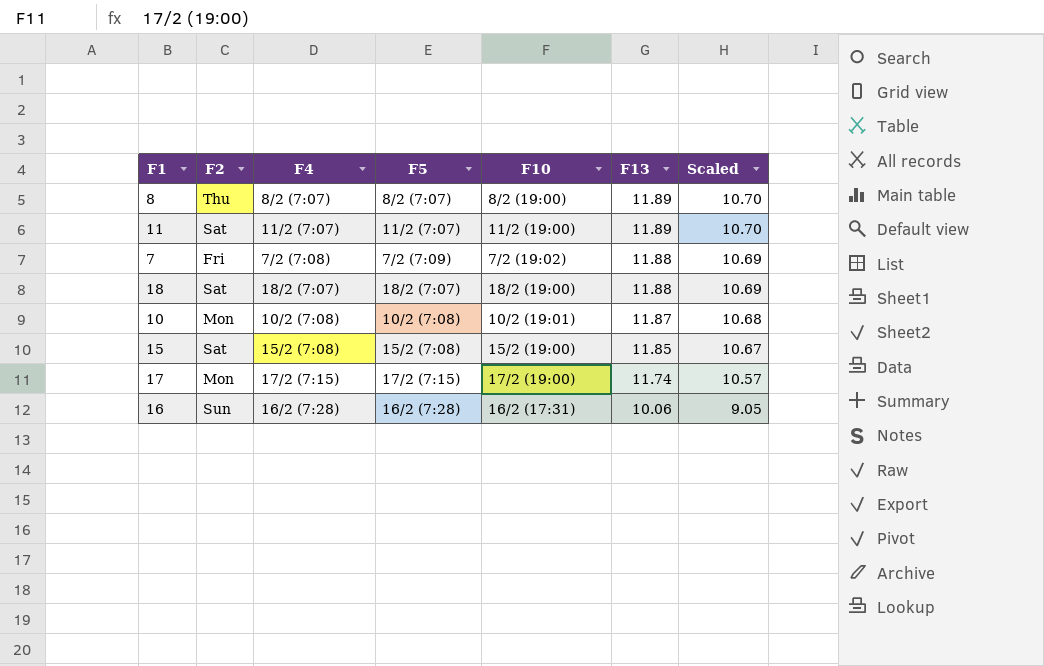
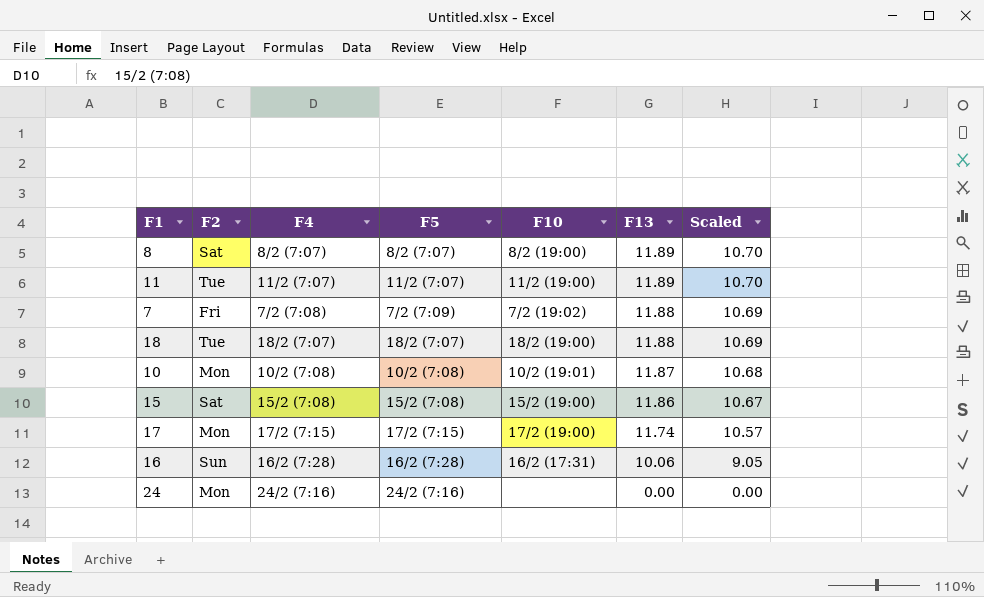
8 | F2: Thu -> Sat
11 | F2: Sat -> Tue
18 | F2: Sat -> Tue
15 | F13: 11.85 -> 11.86
row 24: none -> Mon | 24/2 (7:16) | 24/2 (7:16) | none | 0.00 | 0.00

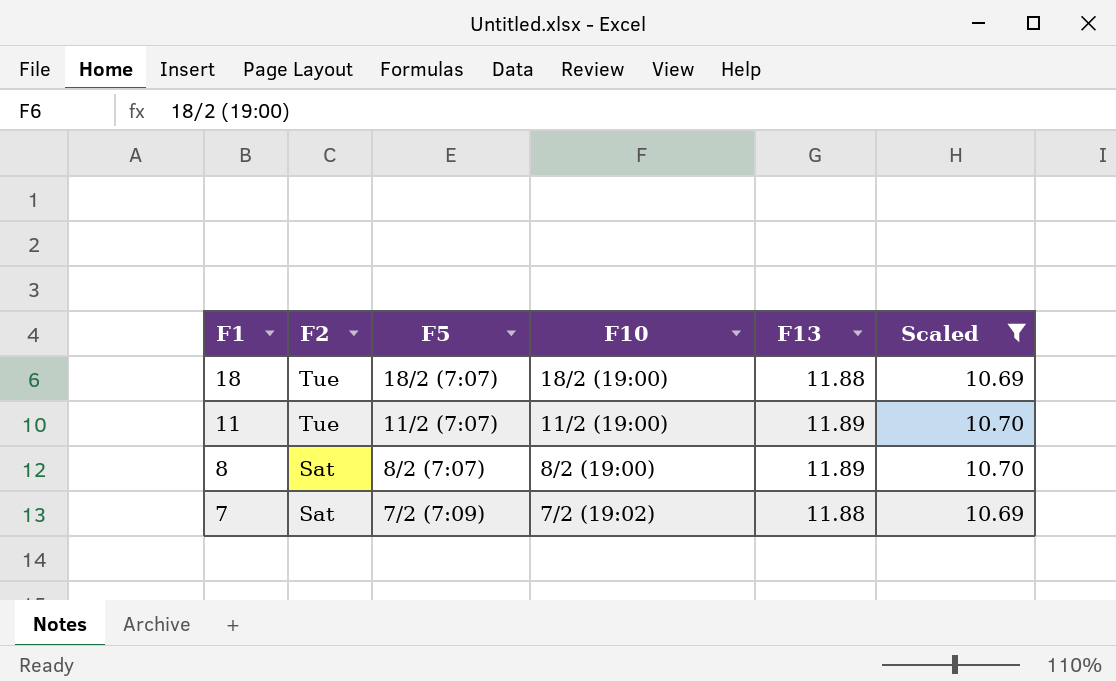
filter: none -> Scaled >= 10.69
row order: F13 descending -> F1 descending
column F4 | position: 3 -> none
7 | F2: Fri -> Sat

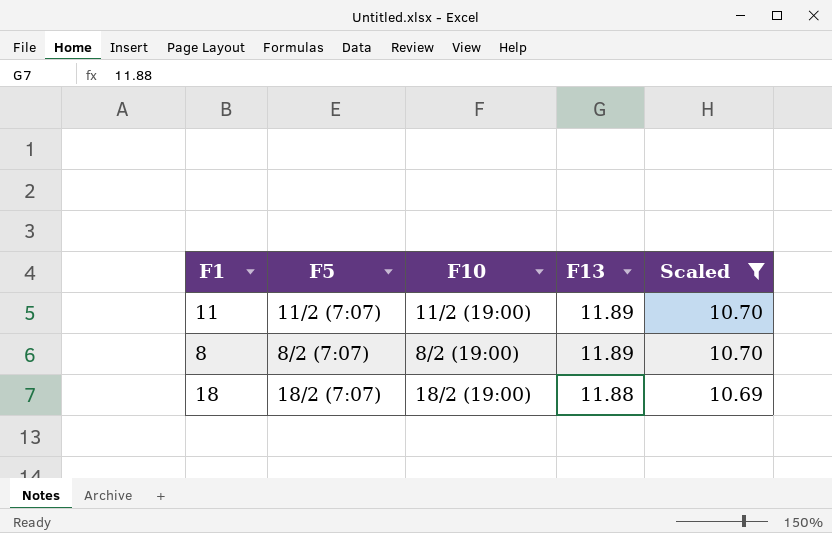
row order: F1 descending -> F13 descending
column F2 | position: 2 -> none
row 7: Sat | 7/2 (7:09) | 7/2 (19:02) | 11.88 | 10.69 -> none

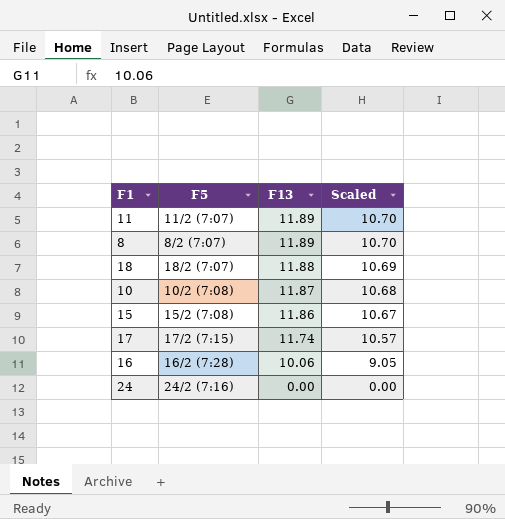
filter: Scaled >= 10.69 -> none
column F10 | position: 3 -> none

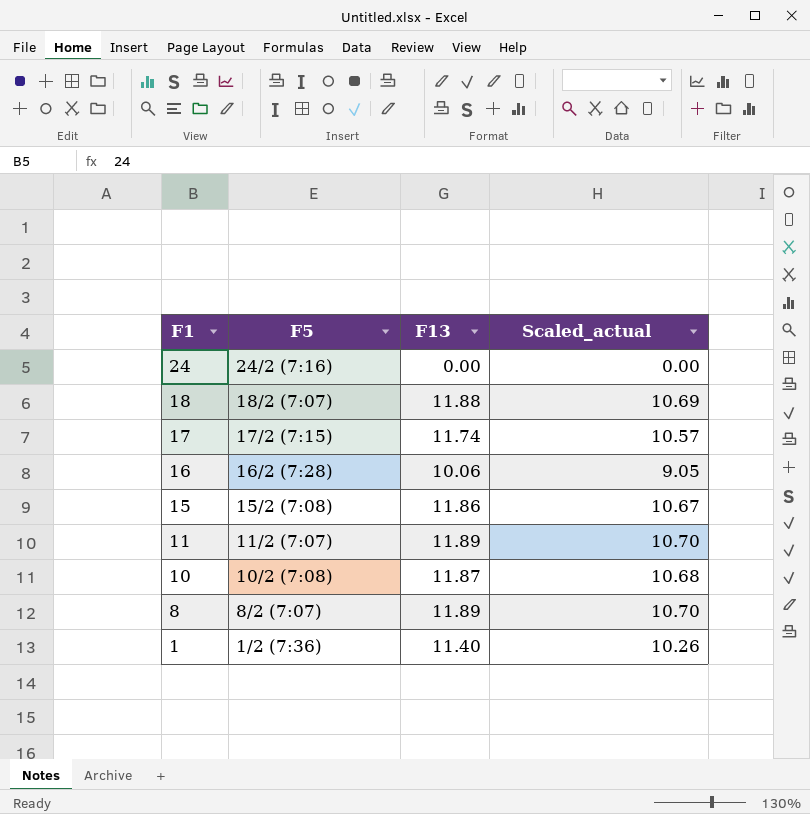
row order: F13 descending -> F1 descending
column name: Scaled -> Scaled_actual
row 1: none -> 1/2 (7:36) | 11.40 | 10.26

